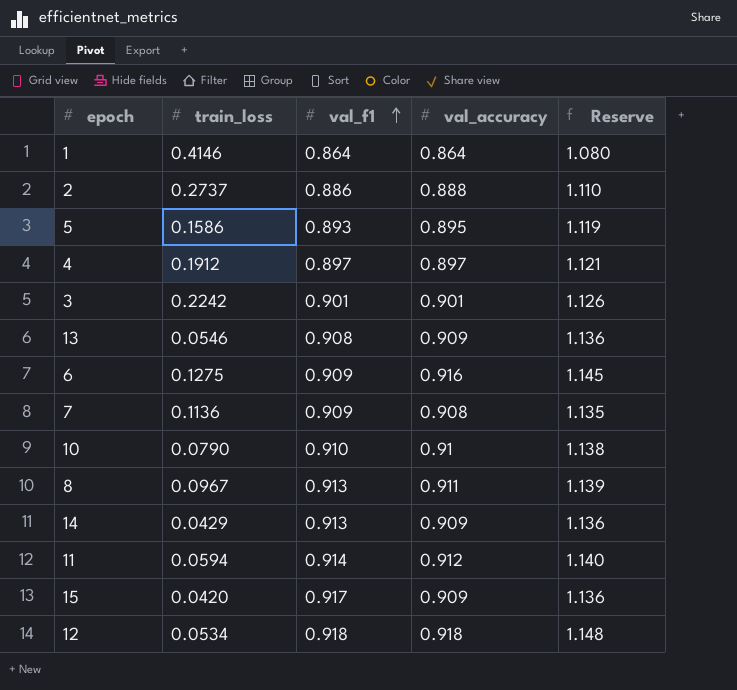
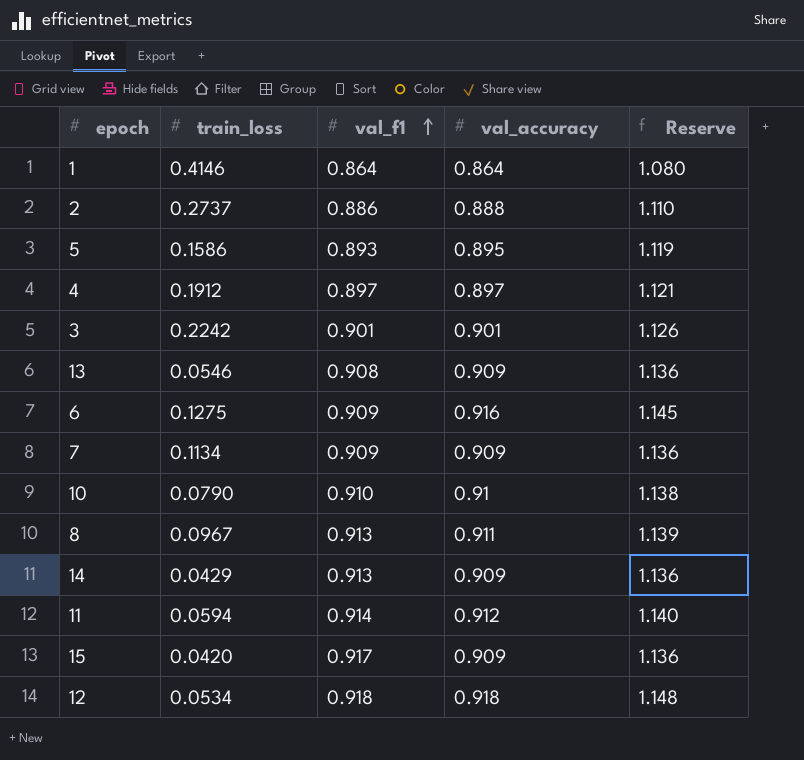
7 | train_loss: 0.1136 -> 0.1134
7 | val_accuracy: 0.908 -> 0.909
7 | Reserve: 1.135 -> 1.136

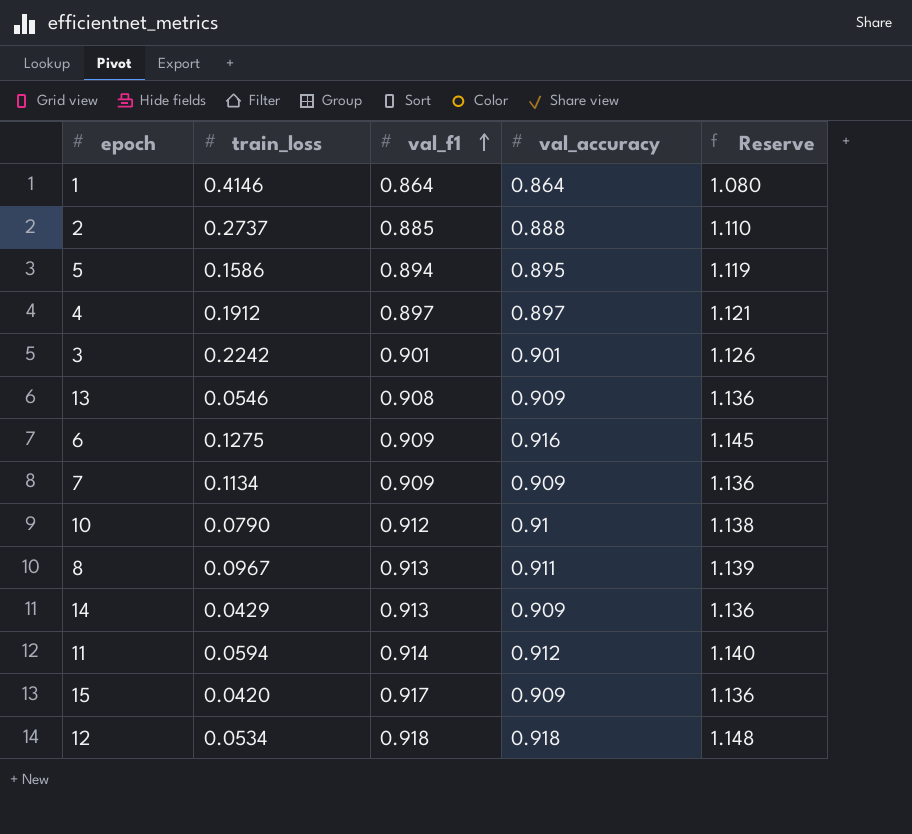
2 | val_f1: 0.886 -> 0.885
5 | val_f1: 0.893 -> 0.894
10 | val_f1: 0.910 -> 0.912

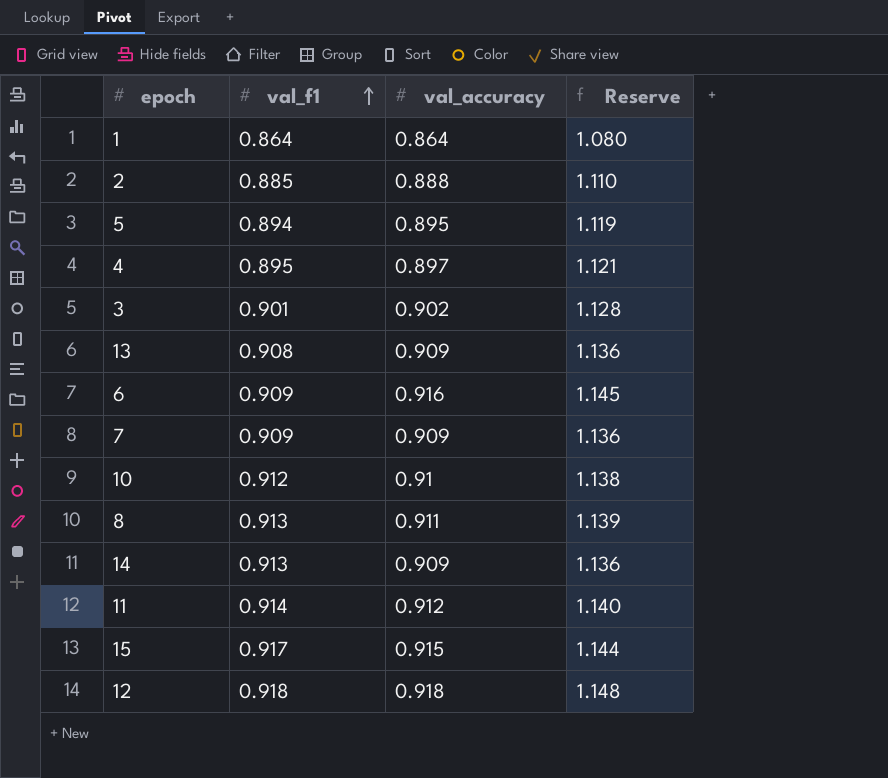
column train_loss | position: 2 -> none
4 | val_f1: 0.897 -> 0.895
3 | val_accuracy: 0.901 -> 0.902
3 | Reserve: 1.126 -> 1.128
15 | val_accuracy: 0.909 -> 0.915
15 | Reserve: 1.136 -> 1.144

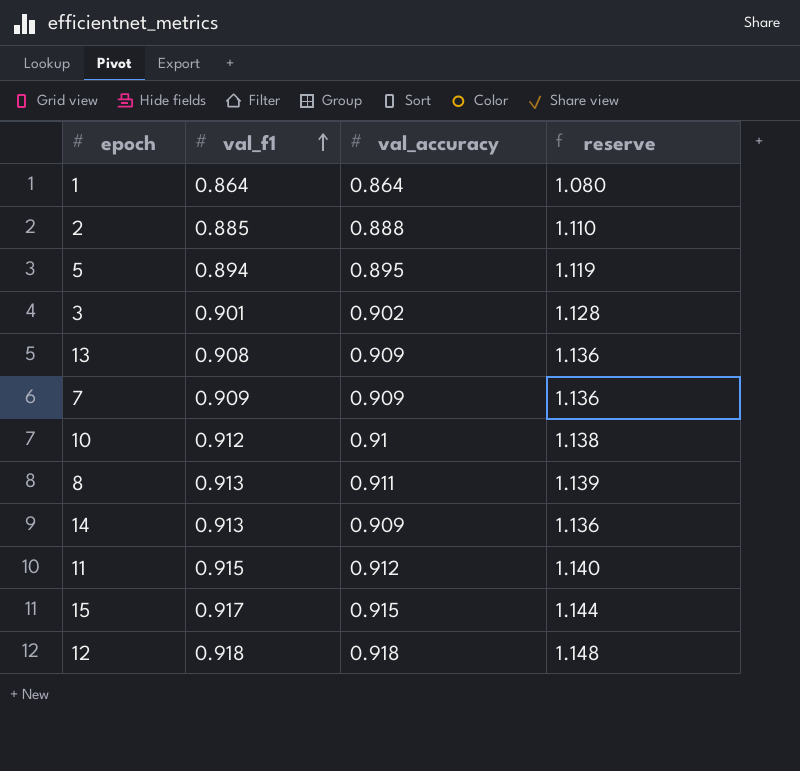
column name: Reserve -> reserve
row 4: 0.895 | 0.897 | 1.121 -> none
row 6: 0.909 | 0.916 | 1.145 -> none
11 | val_f1: 0.914 -> 0.915

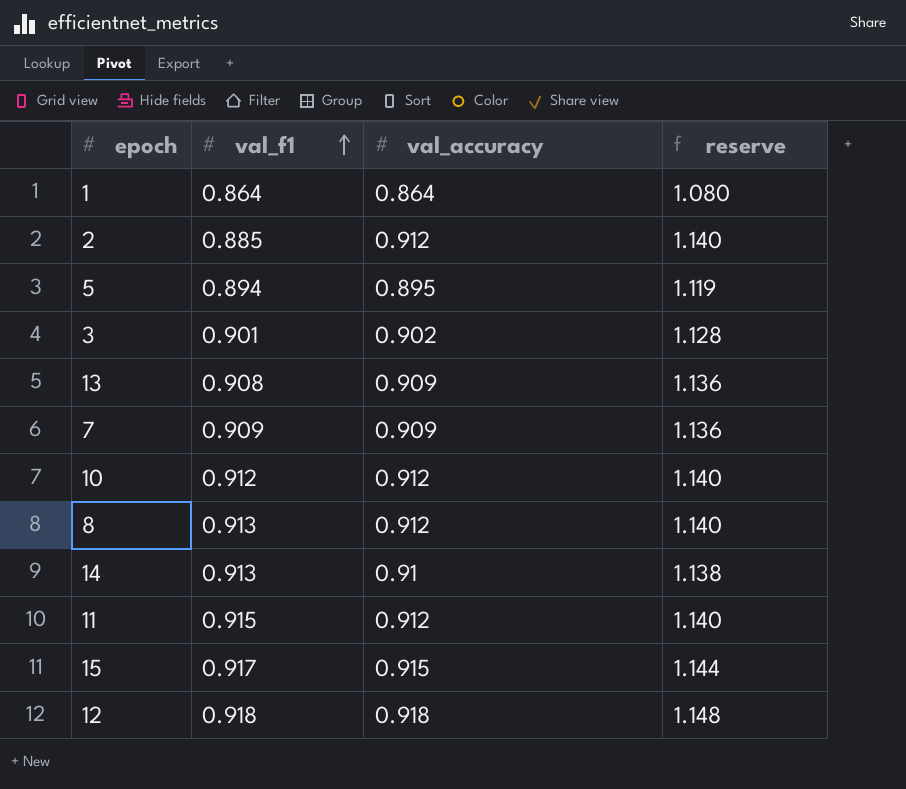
2 | val_accuracy: 0.888 -> 0.912
2 | reserve: 1.110 -> 1.140
10 | val_accuracy: 0.91 -> 0.912
10 | reserve: 1.138 -> 1.140
8 | val_accuracy: 0.911 -> 0.912
8 | reserve: 1.139 -> 1.140
14 | val_accuracy: 0.909 -> 0.91
14 | reserve: 1.136 -> 1.138

